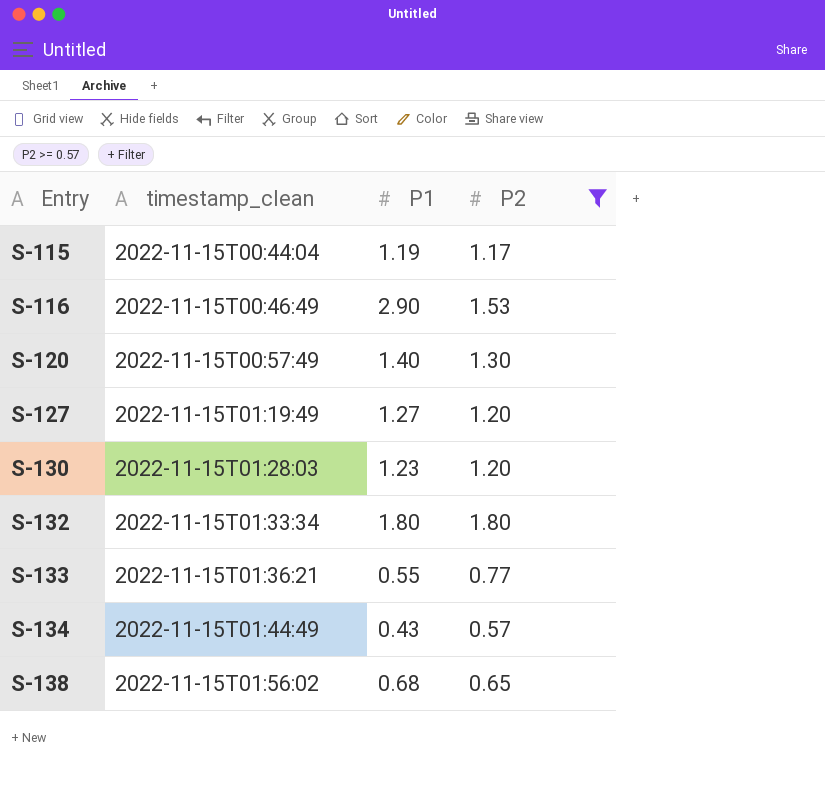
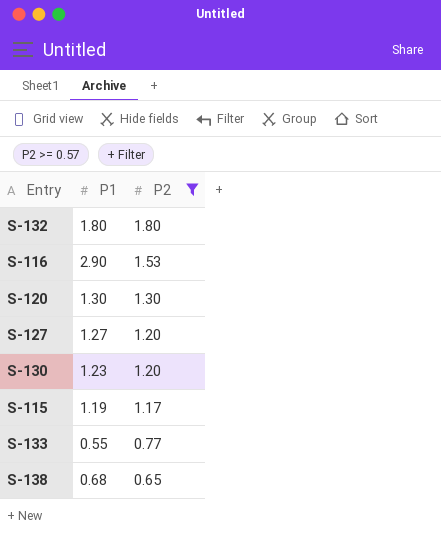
row order: Entry ascending -> P2 descending
column timestamp_clean | position: 2 -> none
row S-134: 2022-11-15T01:44:49 | 0.43 | 0.57 -> none
S-120 | P1: 1.40 -> 1.30

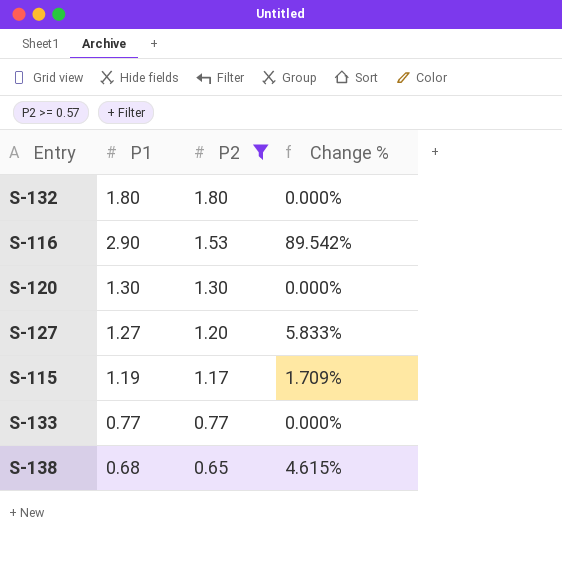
column Change % | formula: none -> ([P1] - [P2]) / [P2]
row S-130: 1.23 | 1.20 -> none
S-133 | P1: 0.55 -> 0.77

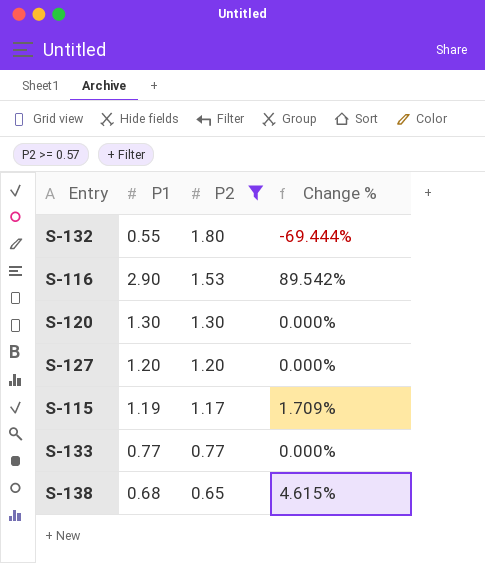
S-132 | P1: 1.80 -> 0.55
S-132 | Change %: 0.000% -> -69.444%
S-127 | P1: 1.27 -> 1.20
S-127 | Change %: 5.833% -> 0.000%

